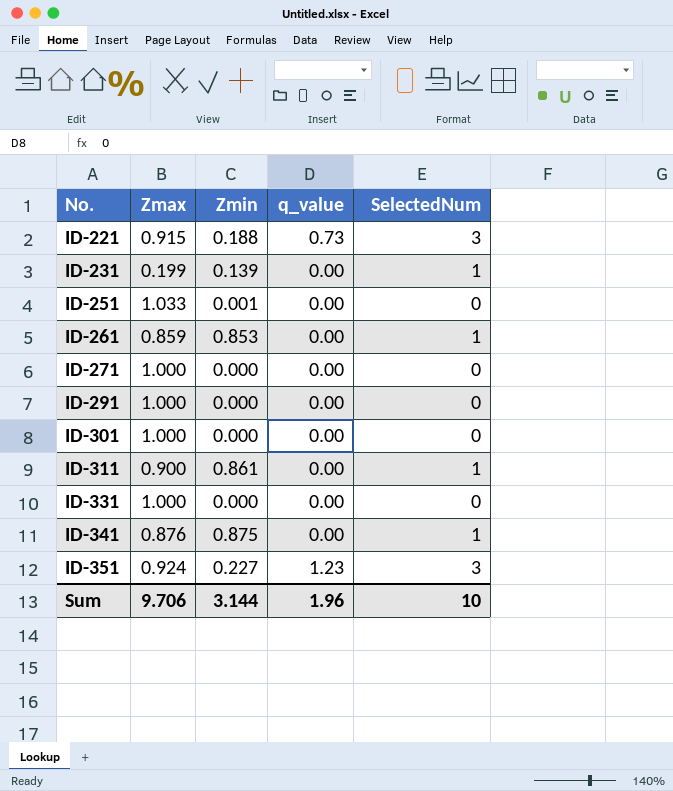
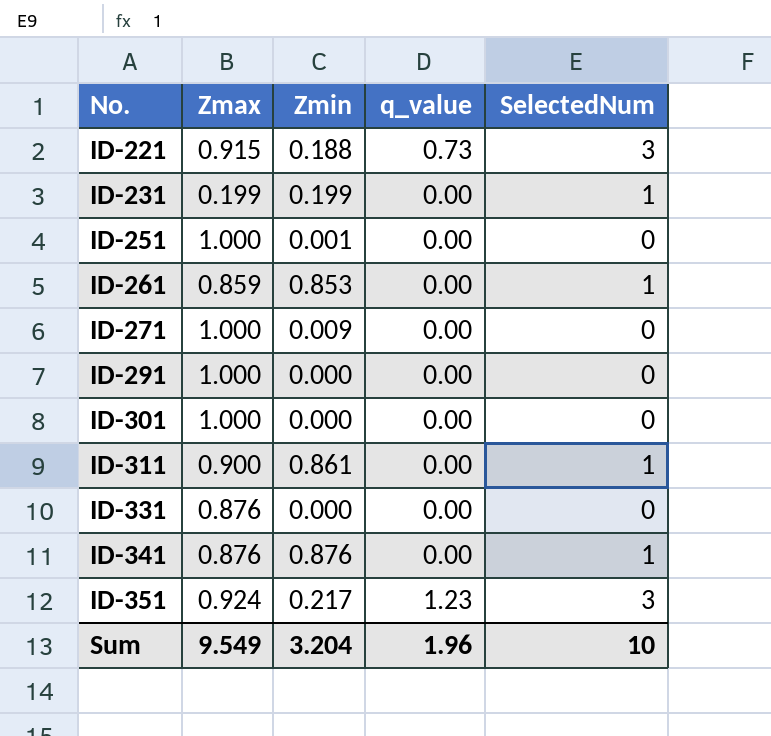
ID-231 | Zmin: 0.139 -> 0.199
ID-251 | Zmax: 1.033 -> 1.000
ID-271 | Zmin: 0.000 -> 0.009
ID-331 | Zmax: 1.000 -> 0.876
ID-341 | Zmin: 0.875 -> 0.876
ID-351 | Zmin: 0.227 -> 0.217
Sum | Zmax: 9.706 -> 9.549
Sum | Zmin: 3.144 -> 3.204

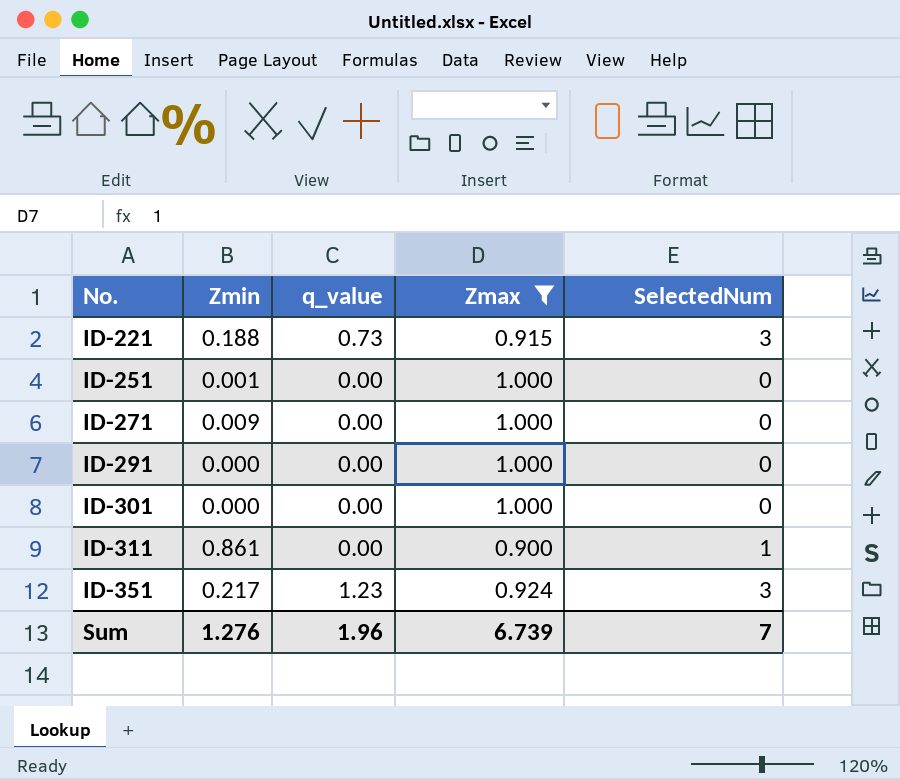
filter: none -> Zmax >= 0.900
column Zmax | position: 2 -> 4
Sum | Zmin: 3.204 -> 1.276
Sum | Zmax: 9.549 -> 6.739
Sum | SelectedNum: 10 -> 7

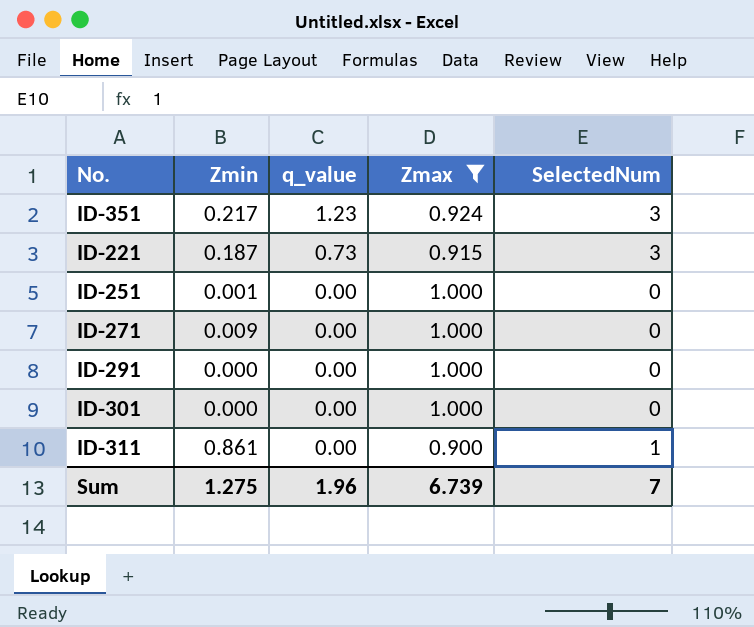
row order: No. ascending -> q_value descending
ID-221 | Zmin: 0.188 -> 0.187
Sum | Zmin: 1.276 -> 1.275

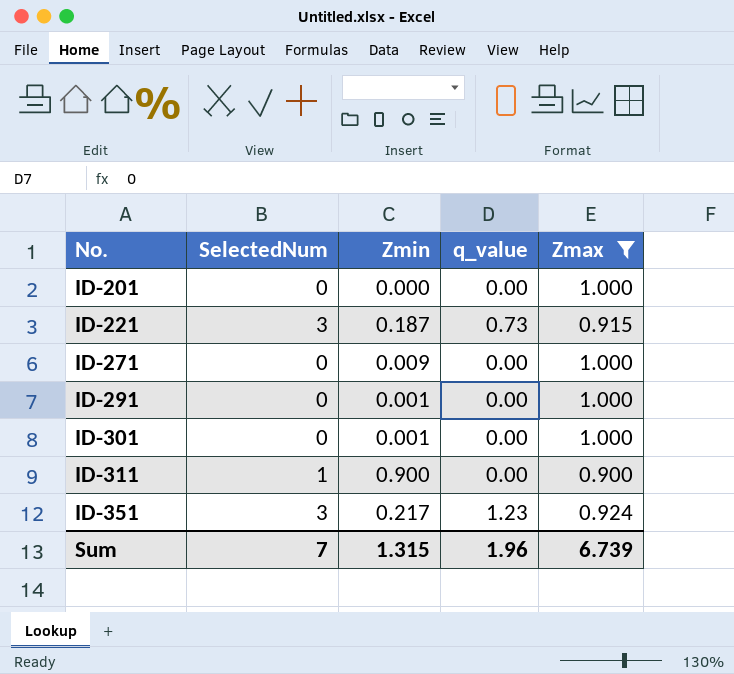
row order: q_value descending -> No. ascending
column SelectedNum | position: 5 -> 2
row ID-251: 0.001 | 0.00 | 1.000 | 0 -> none
row ID-201: none -> 0 | 0.000 | 0.00 | 1.000
ID-291 | Zmin: 0.000 -> 0.001
ID-301 | Zmin: 0.000 -> 0.001
ID-311 | Zmin: 0.861 -> 0.900
Sum | Zmin: 1.275 -> 1.315

